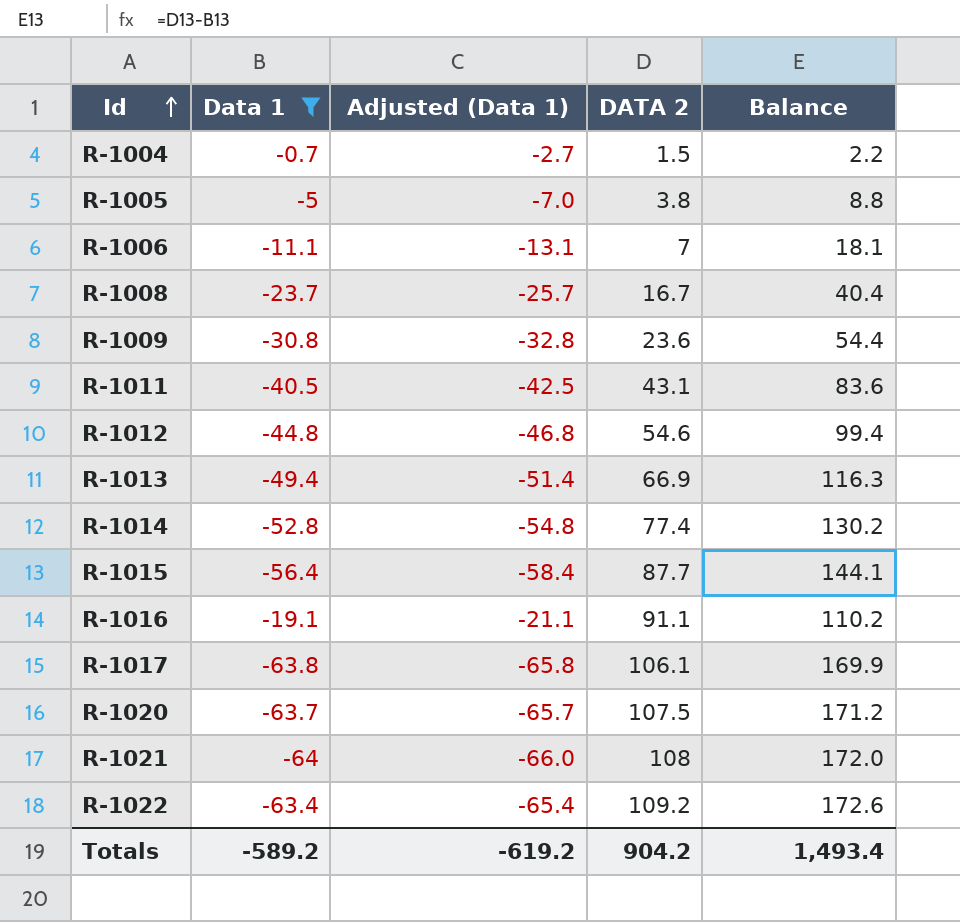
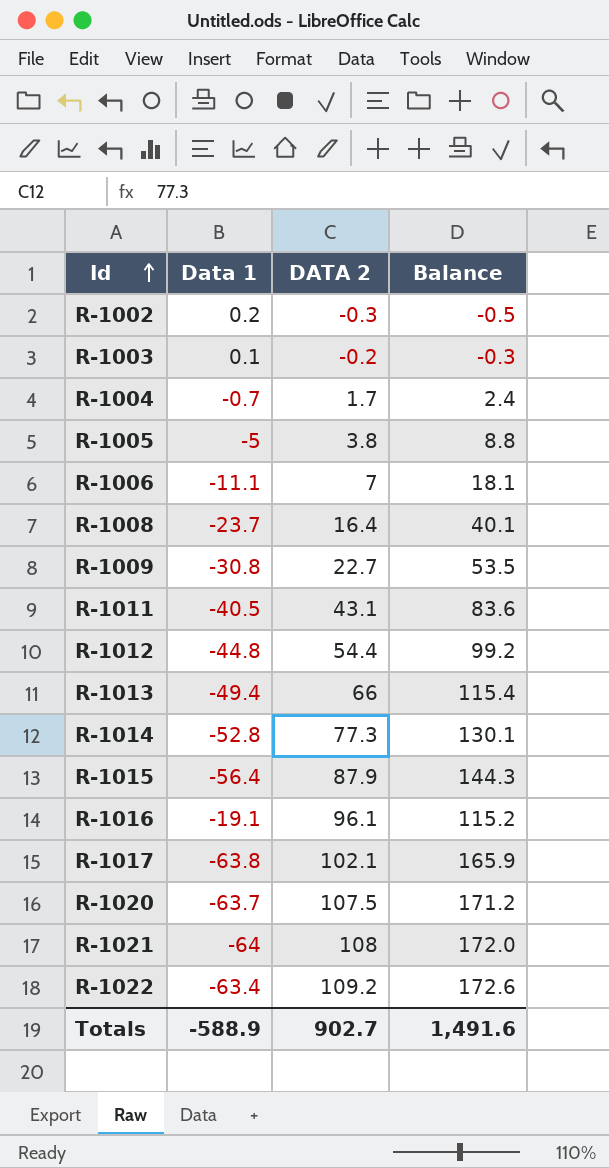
filter: Data 1 <= -0.7 -> none
column Adjusted (Data 1) | formula: [Data 1] - 2 -> none
R-1004 | DATA 2: 1.5 -> 1.7
R-1004 | Balance: 2.2 -> 2.4
R-1008 | DATA 2: 16.7 -> 16.4
R-1008 | Balance: 40.4 -> 40.1
R-1009 | DATA 2: 23.6 -> 22.7
R-1009 | Balance: 54.4 -> 53.5
R-1012 | DATA 2: 54.6 -> 54.4
R-1012 | Balance: 99.4 -> 99.2
R-1013 | DATA 2: 66.9 -> 66
R-1013 | Balance: 116.3 -> 115.4
R-1014 | DATA 2: 77.4 -> 77.3
R-1014 | Balance: 130.2 -> 130.1
R-1015 | DATA 2: 87.7 -> 87.9
R-1015 | Balance: 144.1 -> 144.3
R-1016 | DATA 2: 91.1 -> 96.1
R-1016 | Balance: 110.2 -> 115.2
R-1017 | DATA 2: 106.1 -> 102.1
R-1017 | Balance: 169.9 -> 165.9
Totals | Data 1: -589.2 -> -588.9
Totals | DATA 2: 904.2 -> 902.7
Totals | Balance: 1,493.4 -> 1,491.6

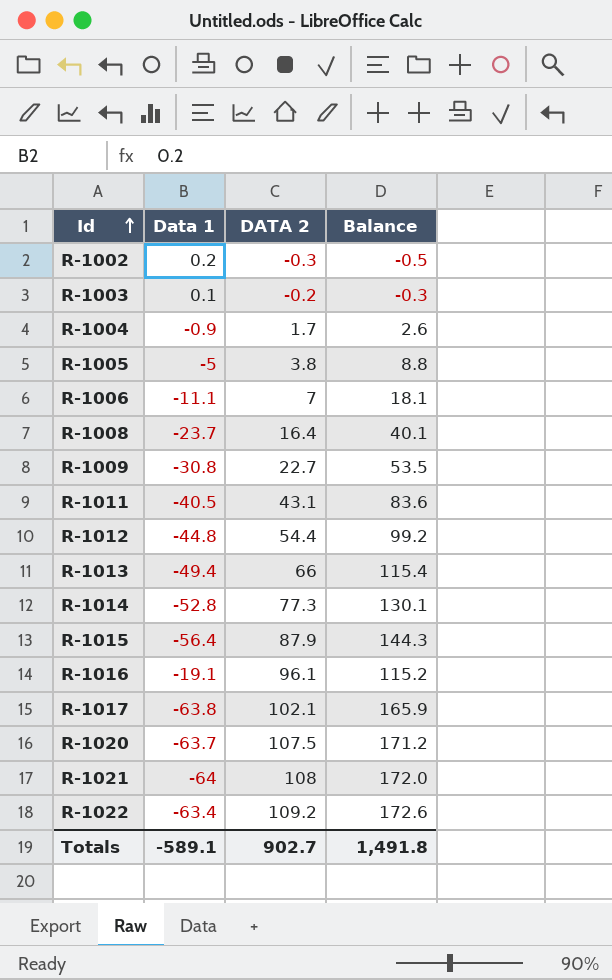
R-1004 | Data 1: -0.7 -> -0.9
R-1004 | Balance: 2.4 -> 2.6
Totals | Data 1: -588.9 -> -589.1
Totals | Balance: 1,491.6 -> 1,491.8

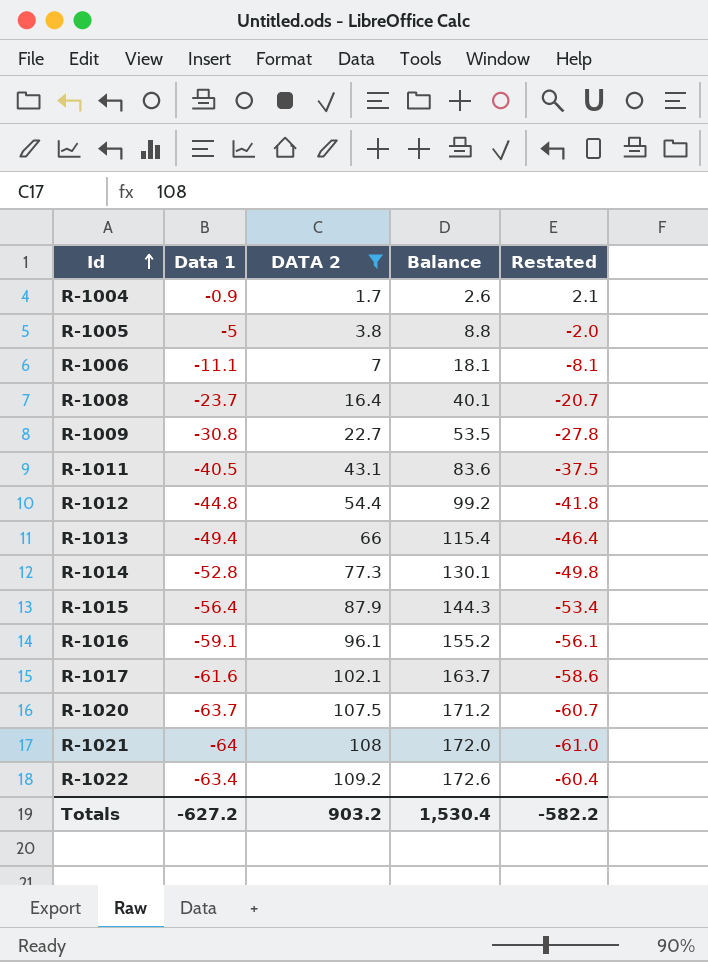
filter: none -> DATA 2 >= 1.7
column Restated | formula: none -> [Data 1] + 3
R-1016 | Data 1: -19.1 -> -59.1
R-1016 | Balance: 115.2 -> 155.2
R-1017 | Data 1: -63.8 -> -61.6
R-1017 | Balance: 165.9 -> 163.7
Totals | Data 1: -589.1 -> -627.2
Totals | DATA 2: 902.7 -> 903.2
Totals | Balance: 1,491.8 -> 1,530.4

